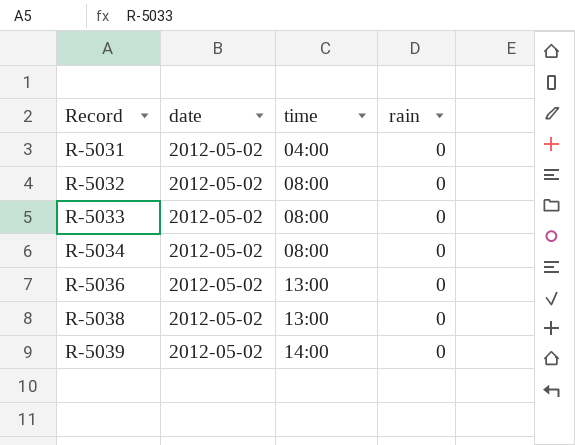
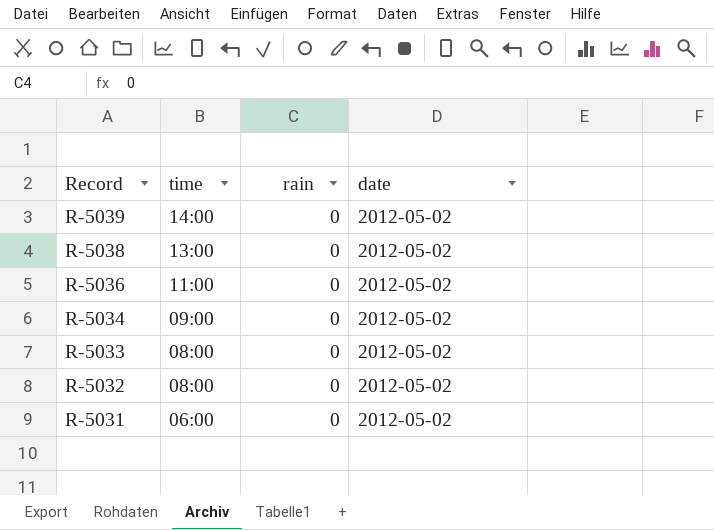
row order: Record ascending -> Record descending
column date | position: 2 -> 4
R-5036 | time: 13:00 -> 11:00
R-5034 | time: 08:00 -> 09:00
R-5031 | time: 04:00 -> 06:00

